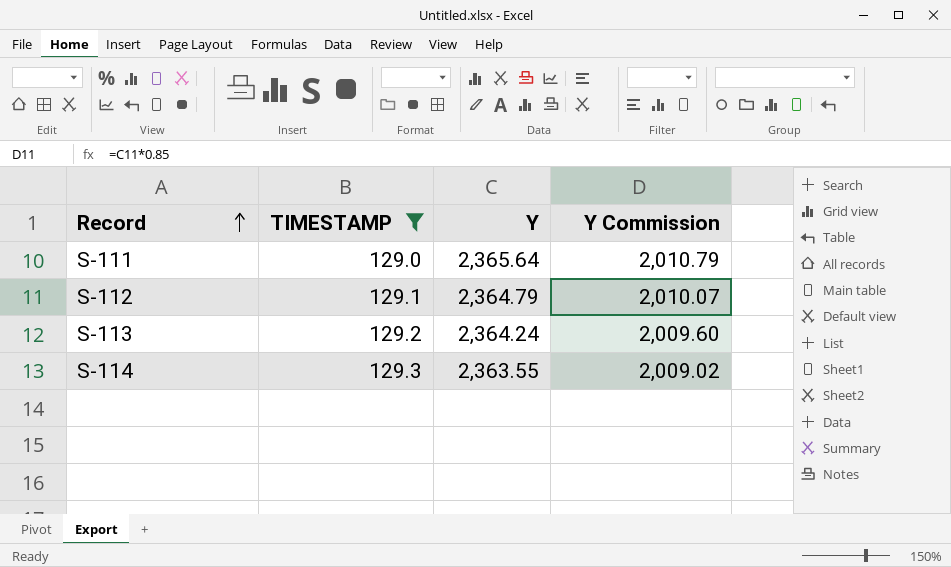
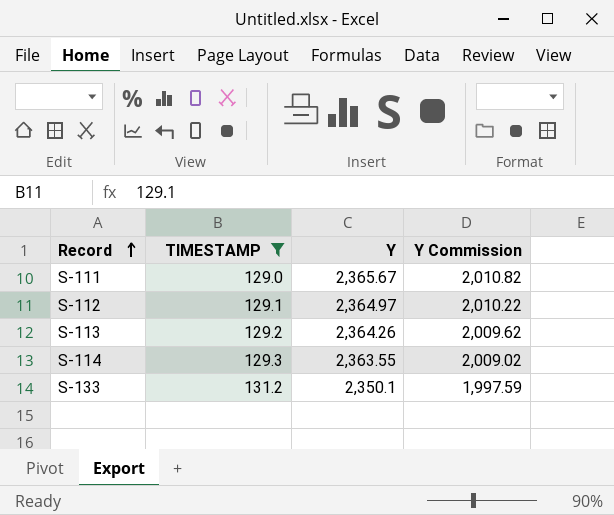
S-111 | Y: 2,365.64 -> 2,365.67
S-111 | Y Commission: 2,010.79 -> 2,010.82
S-112 | Y: 2,364.79 -> 2,364.97
S-112 | Y Commission: 2,010.07 -> 2,010.22
S-113 | Y: 2,364.24 -> 2,364.26
S-113 | Y Commission: 2,009.60 -> 2,009.62
row S-133: none -> 131.2 | 2,350.1 | 1,997.59

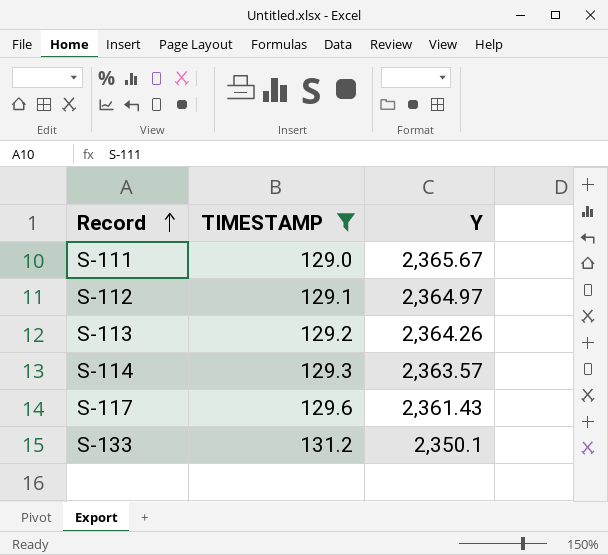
column Y Commission | formula: [Y] * 0.85 -> none
S-114 | Y: 2,363.55 -> 2,363.57
row S-117: none -> 129.6 | 2,361.43

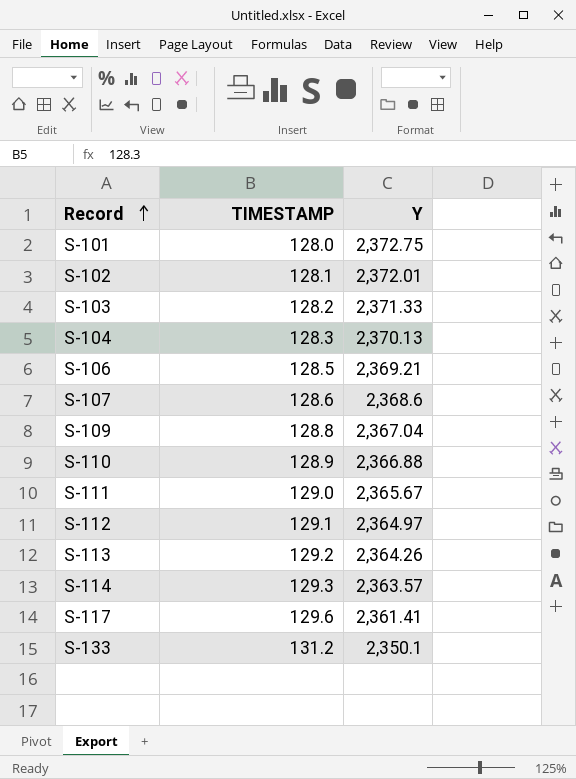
filter: TIMESTAMP >= 129.0 -> none
S-117 | Y: 2,361.43 -> 2,361.41

